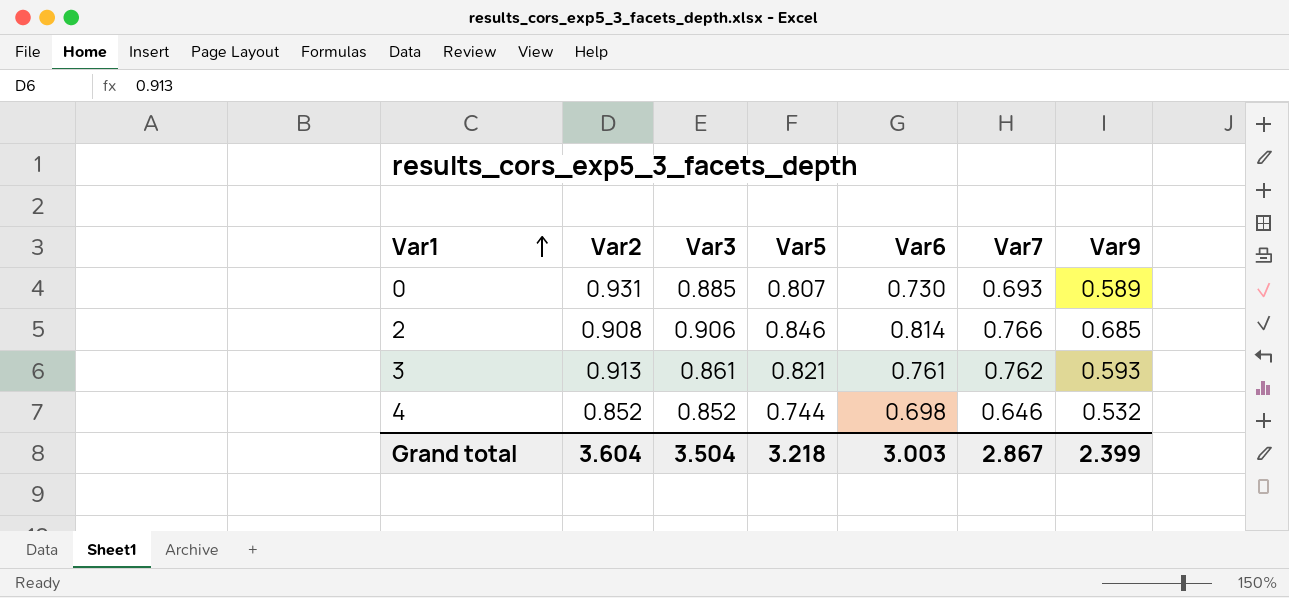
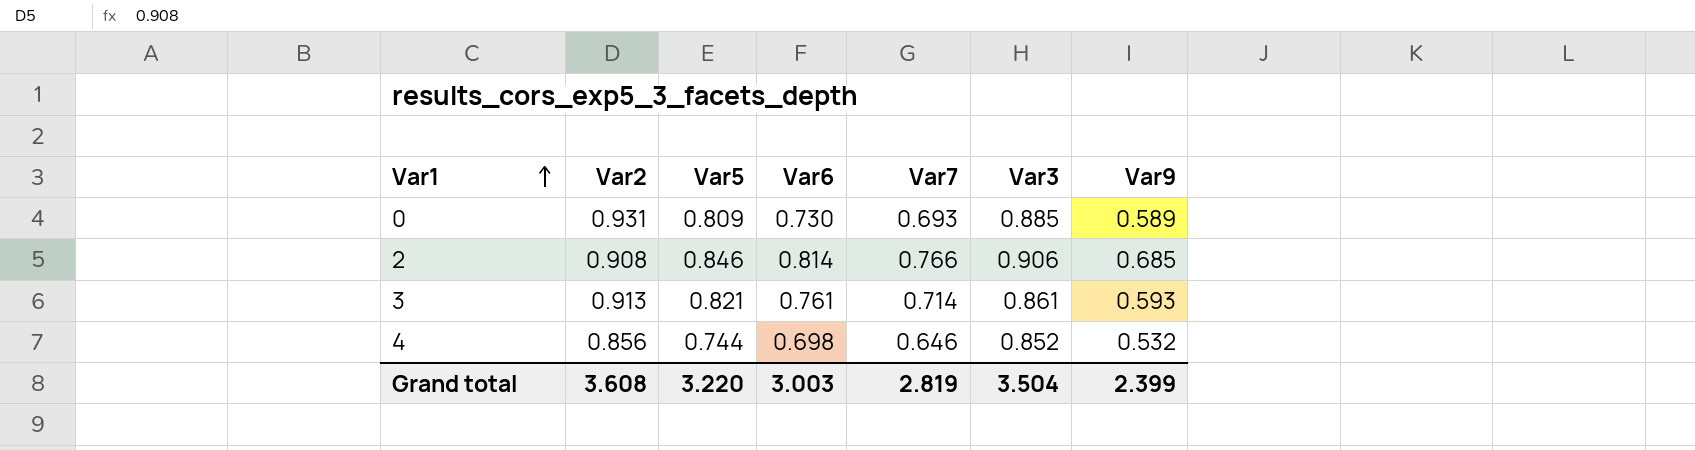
column Var3 | position: 3 -> 6
0 | Var5: 0.807 -> 0.809
3 | Var7: 0.762 -> 0.714
4 | Var2: 0.852 -> 0.856
Grand total | Var2: 3.604 -> 3.608
Grand total | Var5: 3.218 -> 3.220
Grand total | Var7: 2.867 -> 2.819

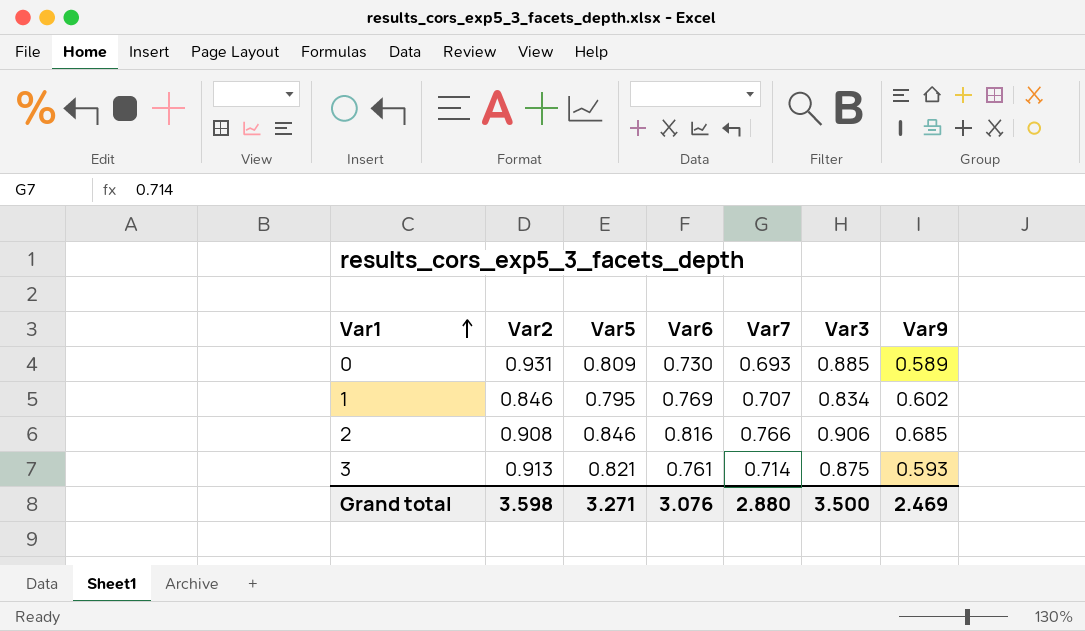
row 4: 0.856 | 0.744 | 0.698 | 0.646 | 0.852 | 0.532 -> none
row 1: none -> 0.846 | 0.795 | 0.769 | 0.707 | 0.834 | 0.602
2 | Var6: 0.814 -> 0.816
3 | Var3: 0.861 -> 0.875
Grand total | Var2: 3.608 -> 3.598
Grand total | Var5: 3.220 -> 3.271
Grand total | Var6: 3.003 -> 3.076
Grand total | Var7: 2.819 -> 2.880
Grand total | Var3: 3.504 -> 3.500
Grand total | Var9: 2.399 -> 2.469

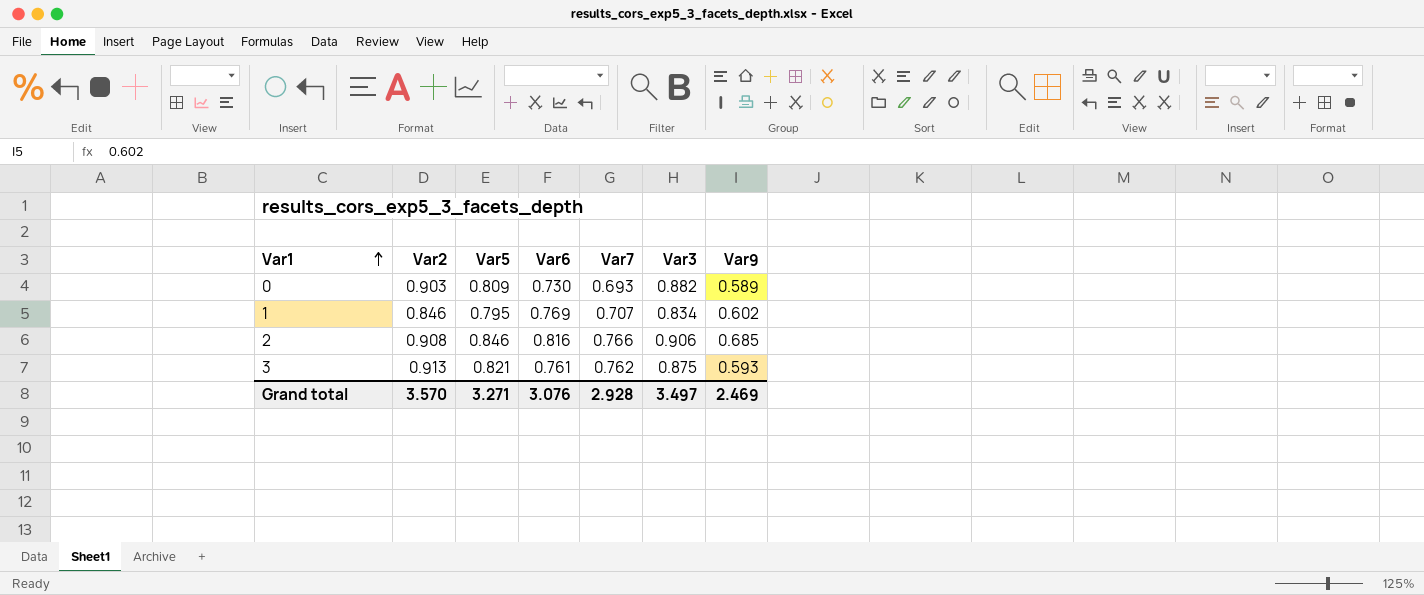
0 | Var2: 0.931 -> 0.903
0 | Var3: 0.885 -> 0.882
3 | Var7: 0.714 -> 0.762
Grand total | Var2: 3.598 -> 3.570
Grand total | Var7: 2.880 -> 2.928
Grand total | Var3: 3.500 -> 3.497

